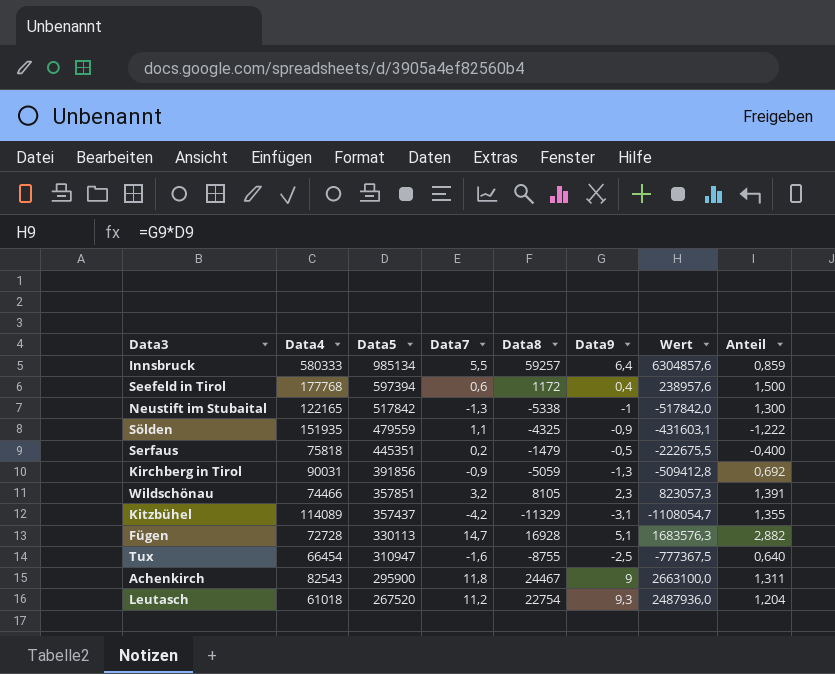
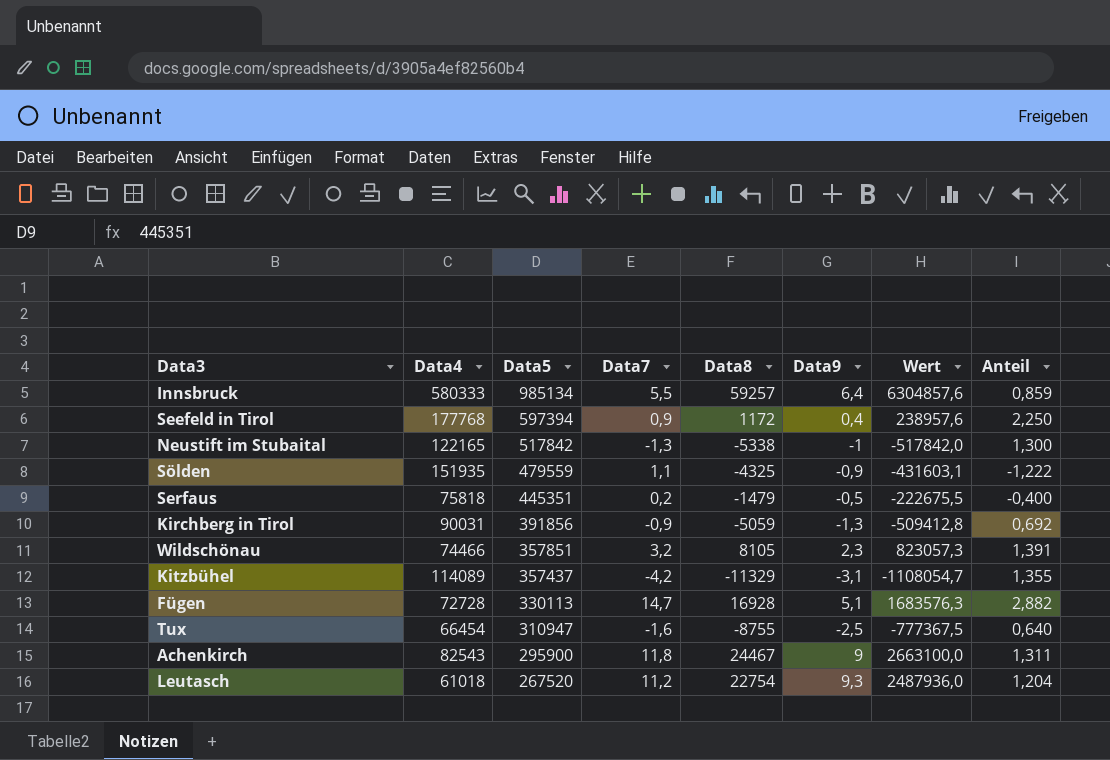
Seefeld in Tirol | Data7: 0,6 -> 0,9
Seefeld in Tirol | Anteil: 1,500 -> 2,250

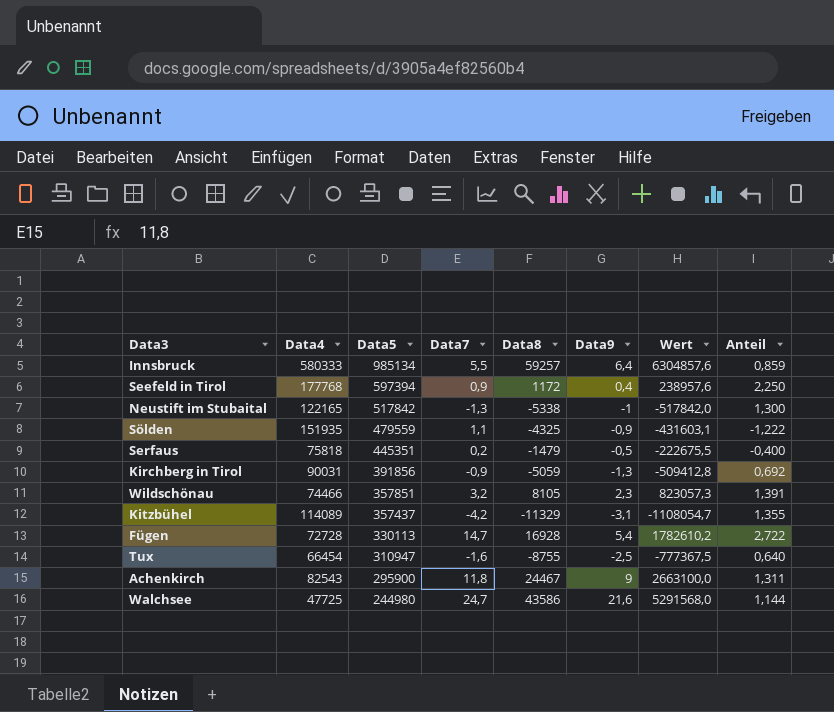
row Leutasch: 61018 | 267520 | 11,2 | 22754 | 9,3 | 2487936,0 | 1,204 -> none
Fügen | Data9: 5,1 -> 5,4
Fügen | Wert: 1683576,3 -> 1782610,2
Fügen | Anteil: 2,882 -> 2,722
row Walchsee: none -> 47725 | 244980 | 24,7 | 43586 | 21,6 | 5291568,0 | 1,144

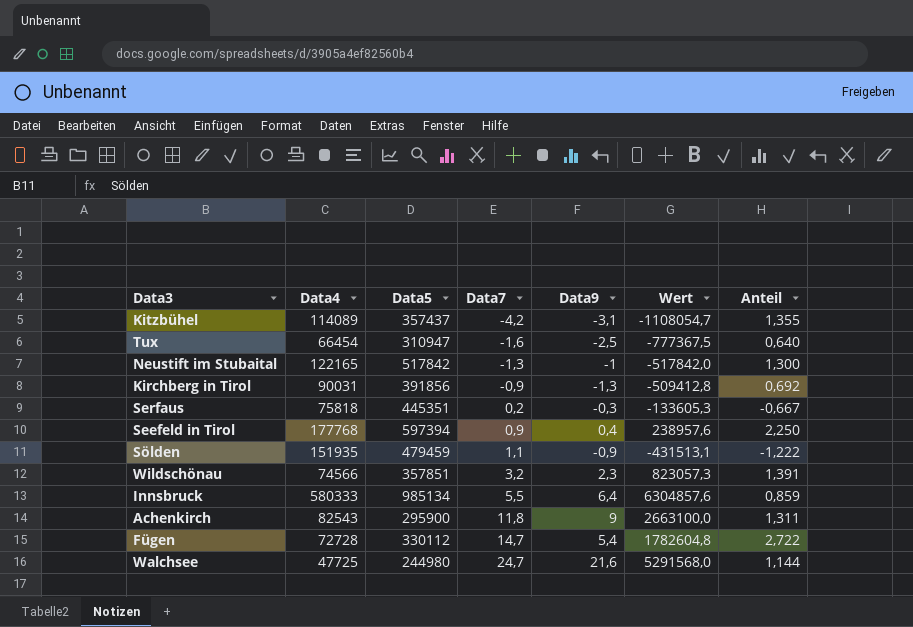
row order: Data5 descending -> Data7 ascending
column Data8 | position: 5 -> none
Serfaus | Data9: -0,5 -> -0,3
Serfaus | Wert: -222675,5 -> -133605,3
Serfaus | Anteil: -0,400 -> -0,667
Sölden | Data5: 479559 -> 479459
Sölden | Wert: -431603,1 -> -431513,1
Wildschönau | Data4: 74466 -> 74566
Fügen | Data5: 330113 -> 330112
Fügen | Wert: 1782610,2 -> 1782604,8

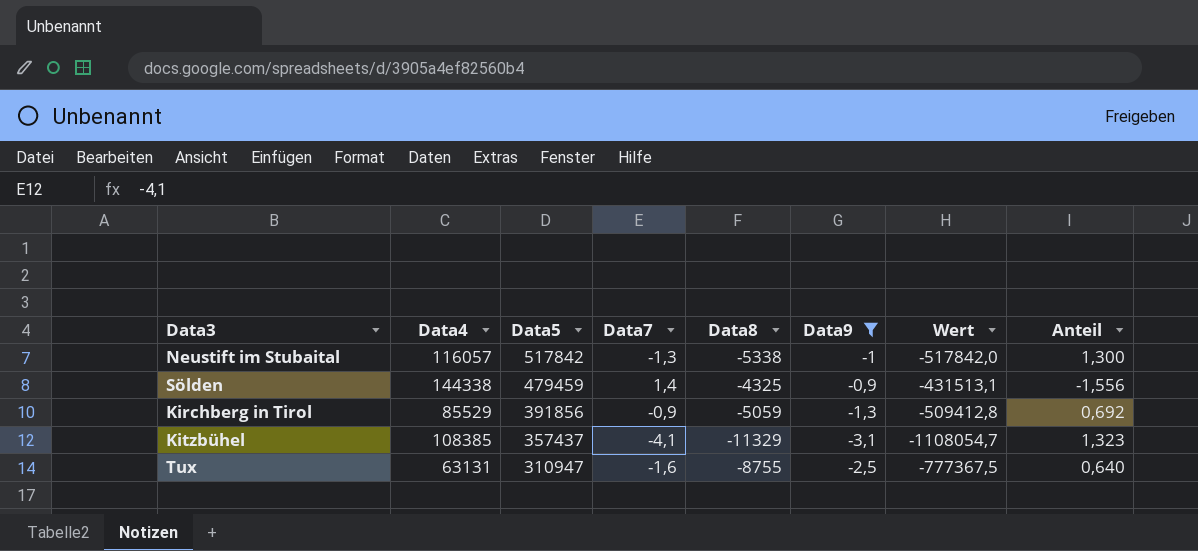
filter: none -> Data9 <= -0,9
row order: Data7 ascending -> Data5 descending
column Data8 | position: none -> 5
Neustift im Stubaital | Data4: 122165 -> 116057
Sölden | Data4: 151935 -> 144338
Sölden | Data7: 1,1 -> 1,4
Sölden | Anteil: -1,222 -> -1,556
Kirchberg in Tirol | Data4: 90031 -> 85529
Kitzbühel | Data4: 114089 -> 108385
Kitzbühel | Data7: -4,2 -> -4,1
Kitzbühel | Anteil: 1,355 -> 1,323
Tux | Data4: 66454 -> 63131

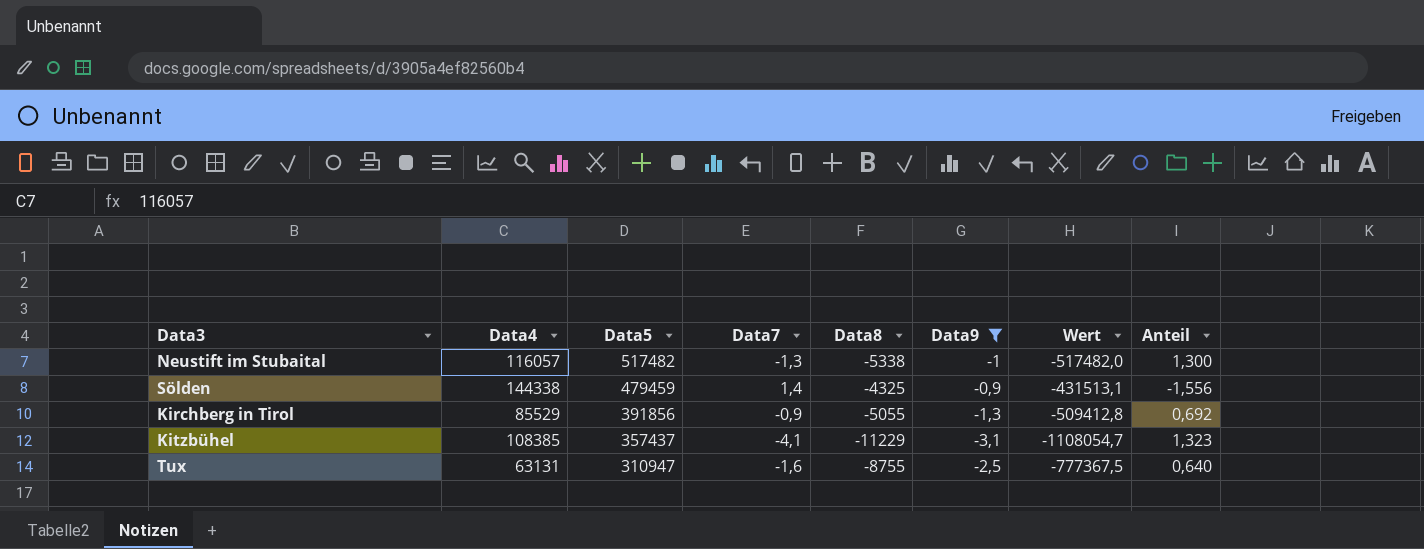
Neustift im Stubaital | Data5: 517842 -> 517482
Neustift im Stubaital | Wert: -517842,0 -> -517482,0
Kirchberg in Tirol | Data8: -5059 -> -5055
Kitzbühel | Data8: -11329 -> -11229

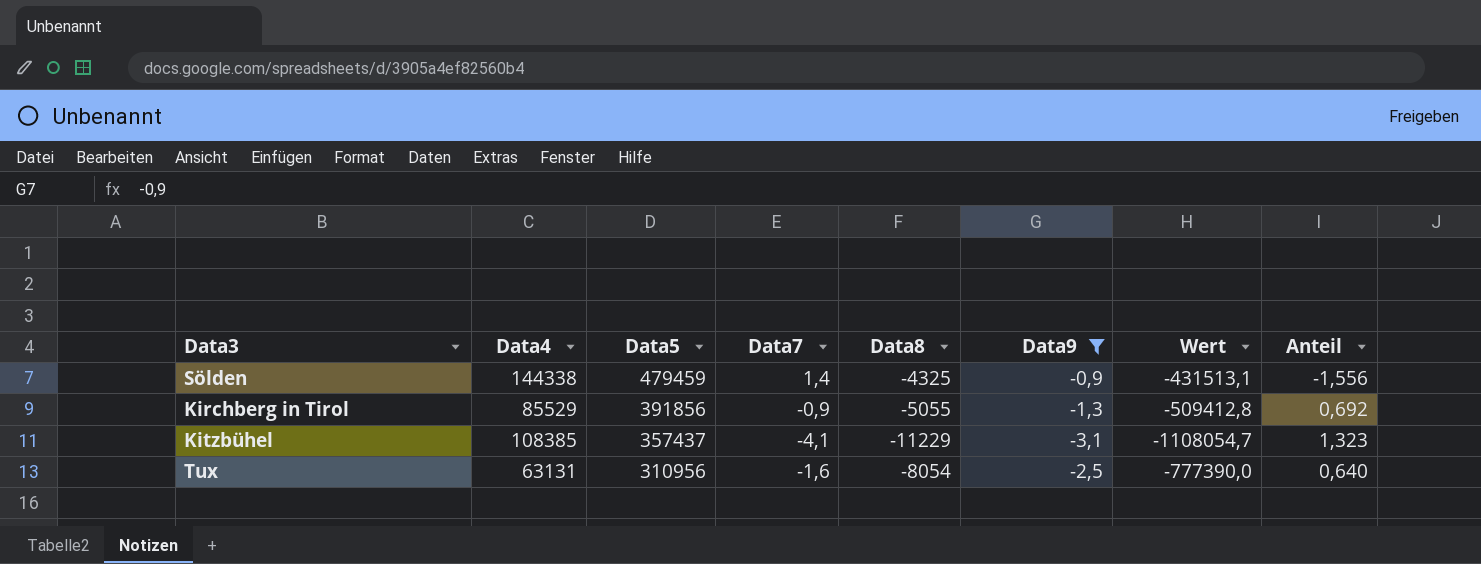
row Neustift im Stubaital: 116057 | 517482 | -1,3 | -5338 | -1 | -517482,0 | 1,300 -> none
Tux | Data5: 310947 -> 310956
Tux | Data8: -8755 -> -8054
Tux | Wert: -777367,5 -> -777390,0

